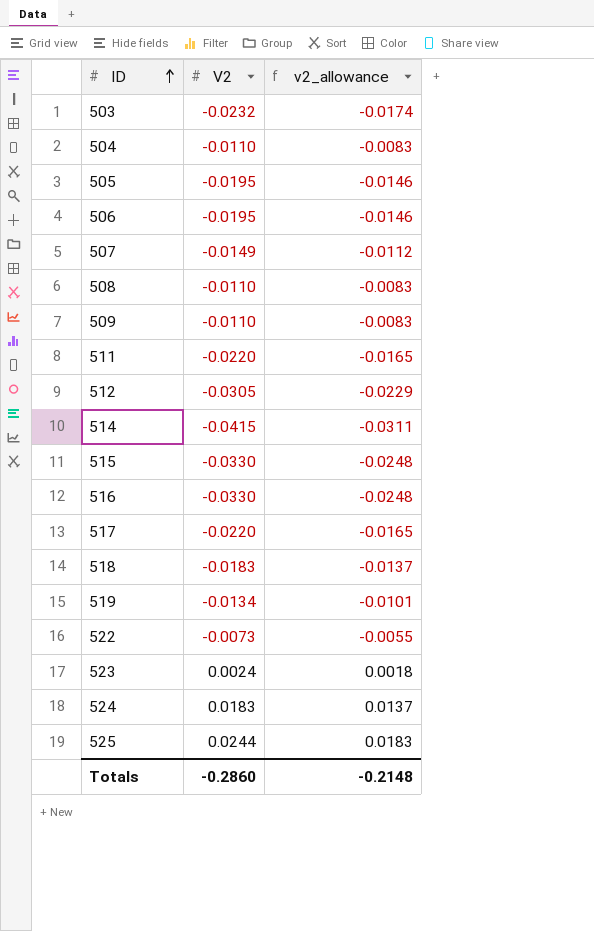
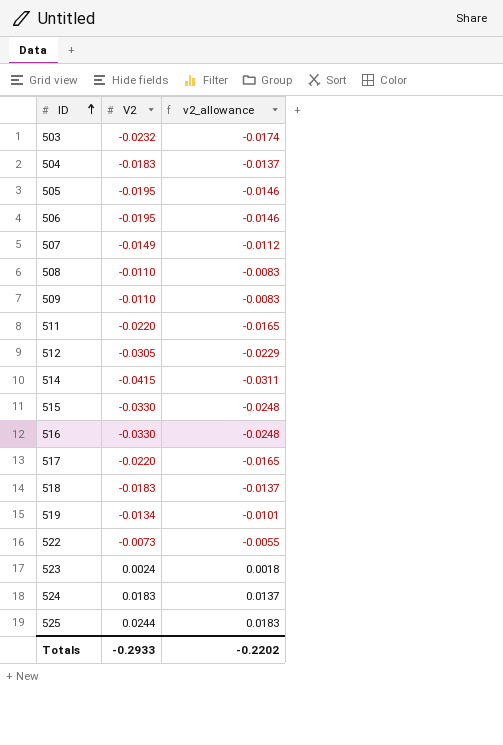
504 | V2: -0.0110 -> -0.0183
504 | v2_allowance: -0.0083 -> -0.0137
Totals | V2: -0.2860 -> -0.2933
Totals | v2_allowance: -0.2148 -> -0.2202

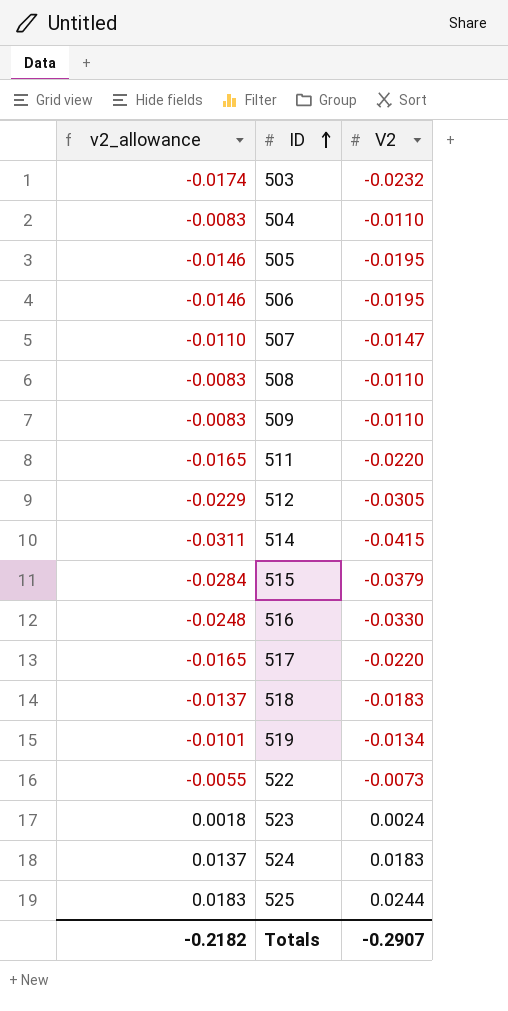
column v2_allowance | position: 3 -> 1
504 | v2_allowance: -0.0137 -> -0.0083
504 | V2: -0.0183 -> -0.0110
507 | v2_allowance: -0.0112 -> -0.0110
507 | V2: -0.0149 -> -0.0147
515 | v2_allowance: -0.0248 -> -0.0284
515 | V2: -0.0330 -> -0.0379
Totals | v2_allowance: -0.2202 -> -0.2182
Totals | V2: -0.2933 -> -0.2907

